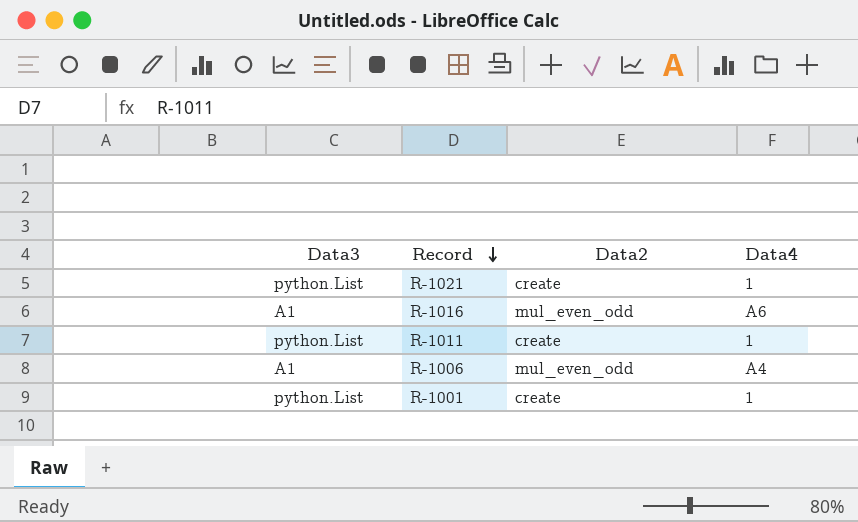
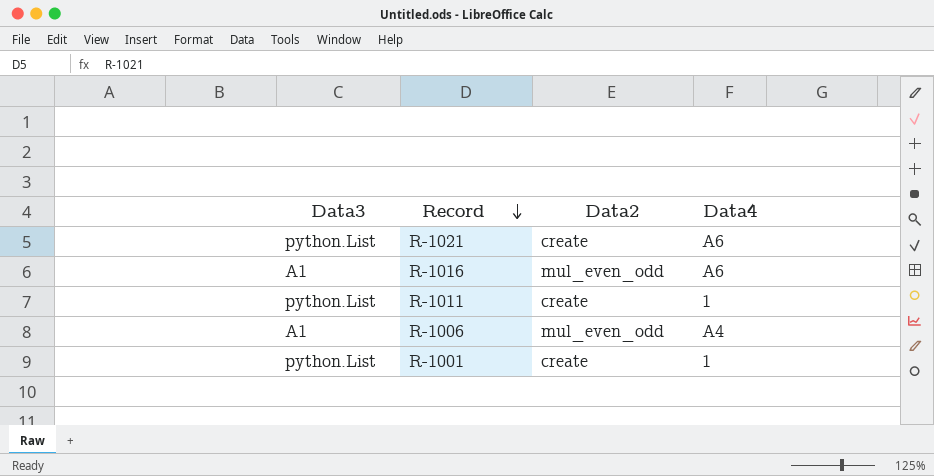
R-1021 | Data4: 1 -> A6

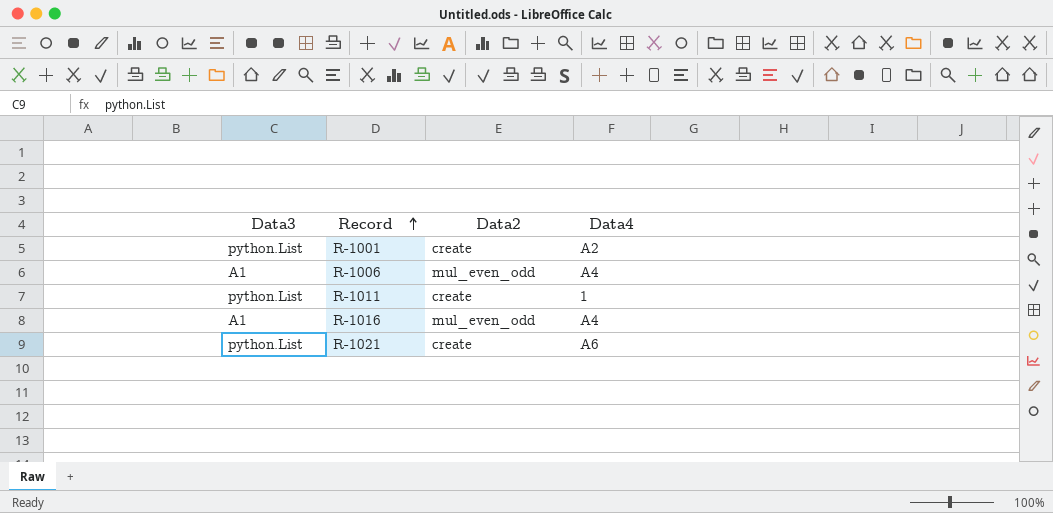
row order: Record descending -> Record ascending
R-1001 | Data4: 1 -> A2
R-1016 | Data4: A6 -> A4

